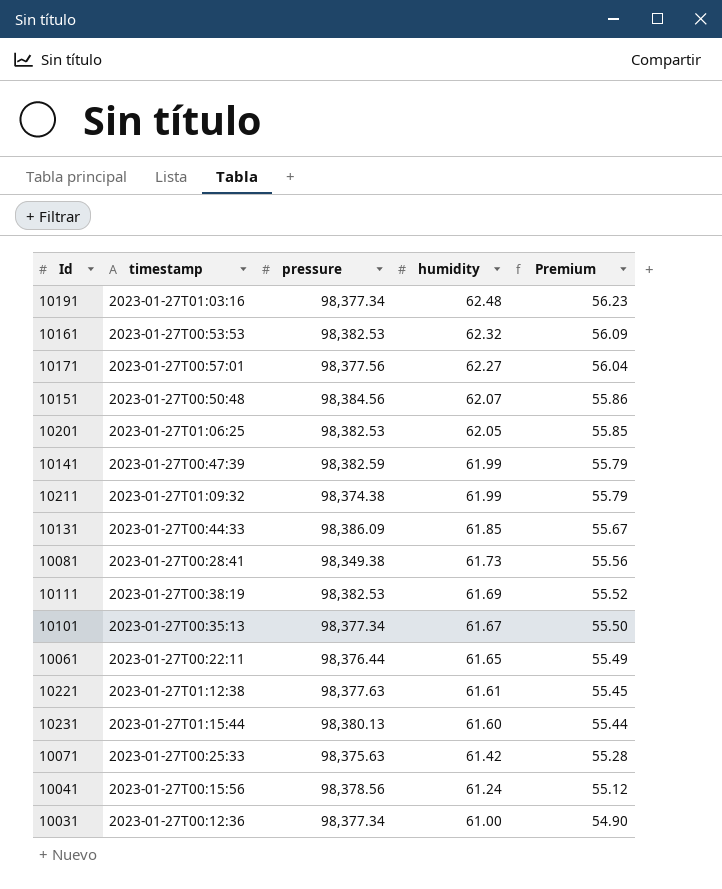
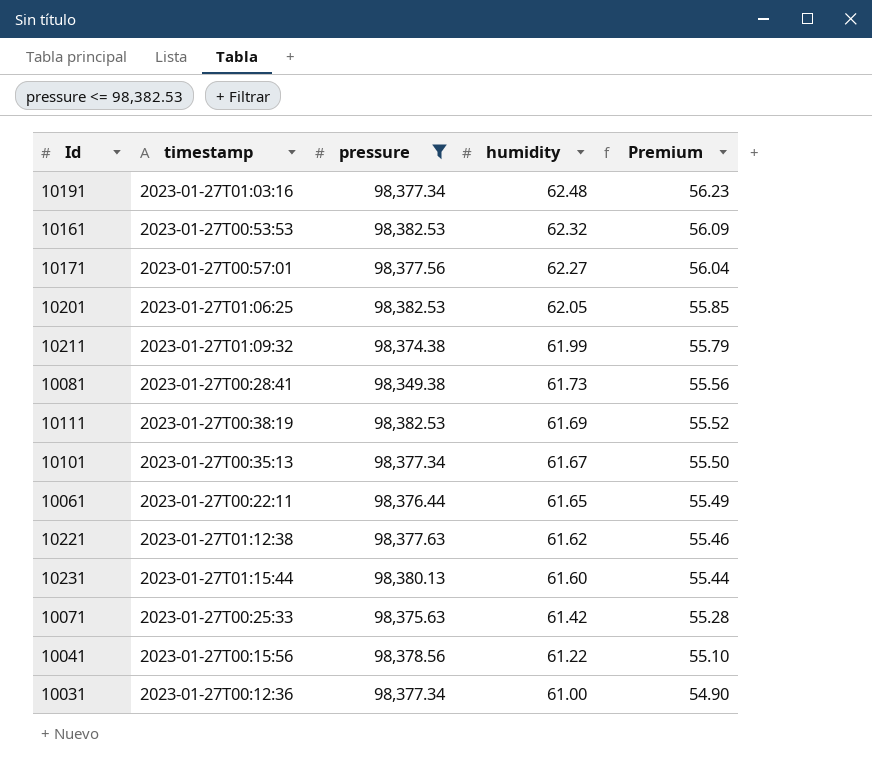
filter: none -> pressure <= 98,382.53
10221 | humidity: 61.61 -> 61.62
10221 | Premium: 55.45 -> 55.46
10041 | humidity: 61.24 -> 61.22
10041 | Premium: 55.12 -> 55.10

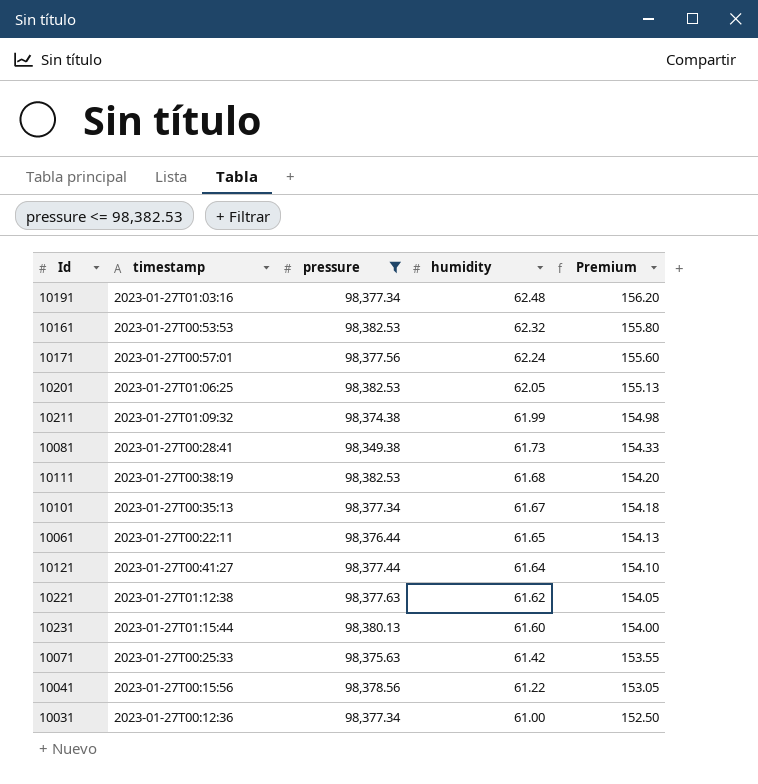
column Premium | formula: [humidity] * 0.9 -> [humidity] * 2.5
10171 | humidity: 62.27 -> 62.24
10111 | humidity: 61.69 -> 61.68
row 10121: none -> 2023-01-27T00:41:27 | 98,377.44 | 61.64 | 154.10

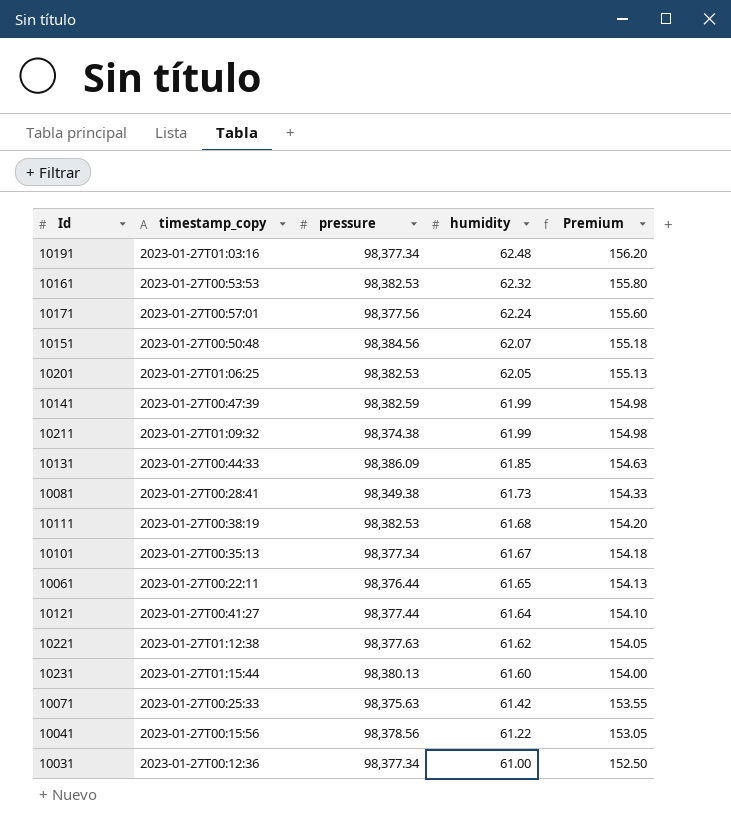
filter: pressure <= 98,382.53 -> none
column name: timestamp -> timestamp_copy

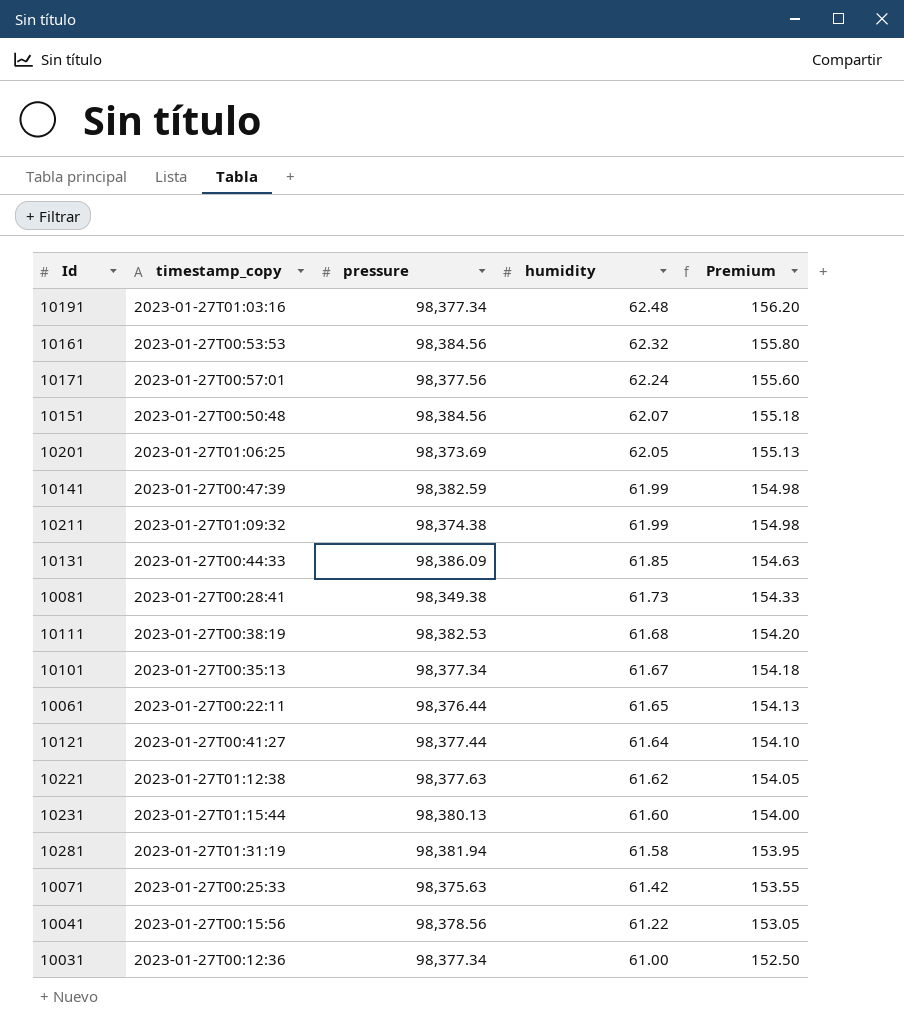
10161 | pressure: 98,382.53 -> 98,384.56
10201 | pressure: 98,382.53 -> 98,373.69
row 10281: none -> 2023-01-27T01:31:19 | 98,381.94 | 61.58 | 153.95

